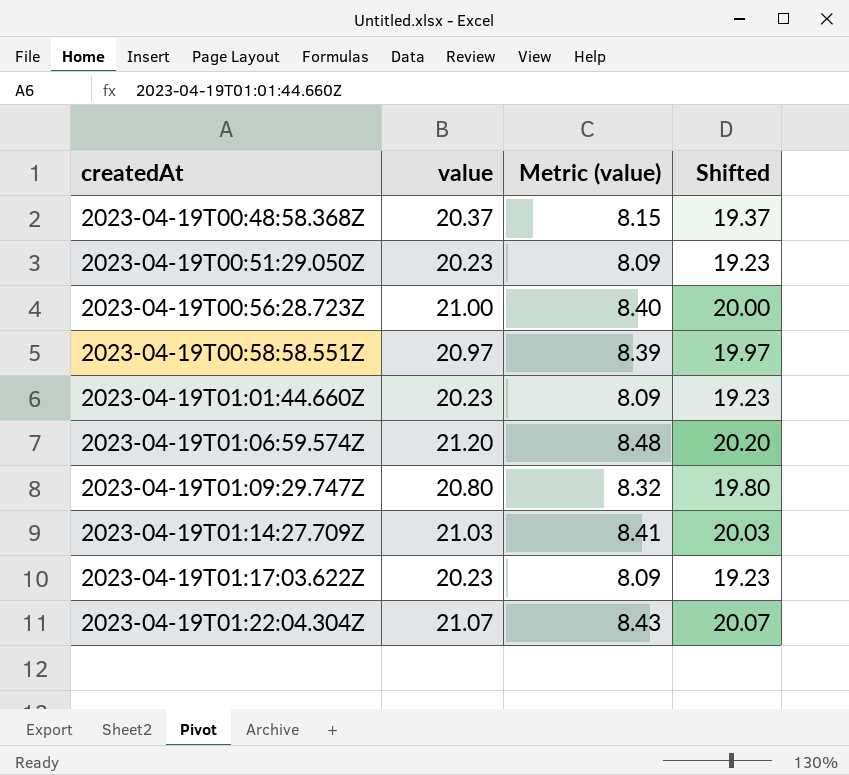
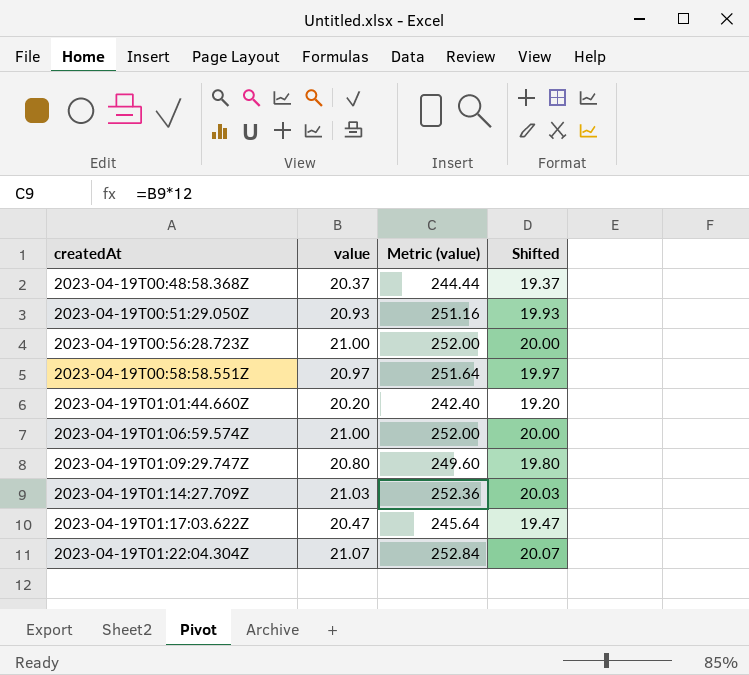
column Metric (value) | formula: [value] * 0.4 -> [value] * 12
2023-04-19T00:51:29.050Z | value: 20.23 -> 20.93
2023-04-19T00:51:29.050Z | Shifted: 19.23 -> 19.93
2023-04-19T01:01:44.660Z | value: 20.23 -> 20.20
2023-04-19T01:01:44.660Z | Shifted: 19.23 -> 19.20
2023-04-19T01:06:59.574Z | value: 21.20 -> 21.00
2023-04-19T01:06:59.574Z | Shifted: 20.20 -> 20.00
2023-04-19T01:17:03.622Z | value: 20.23 -> 20.47
2023-04-19T01:17:03.622Z | Shifted: 19.23 -> 19.47

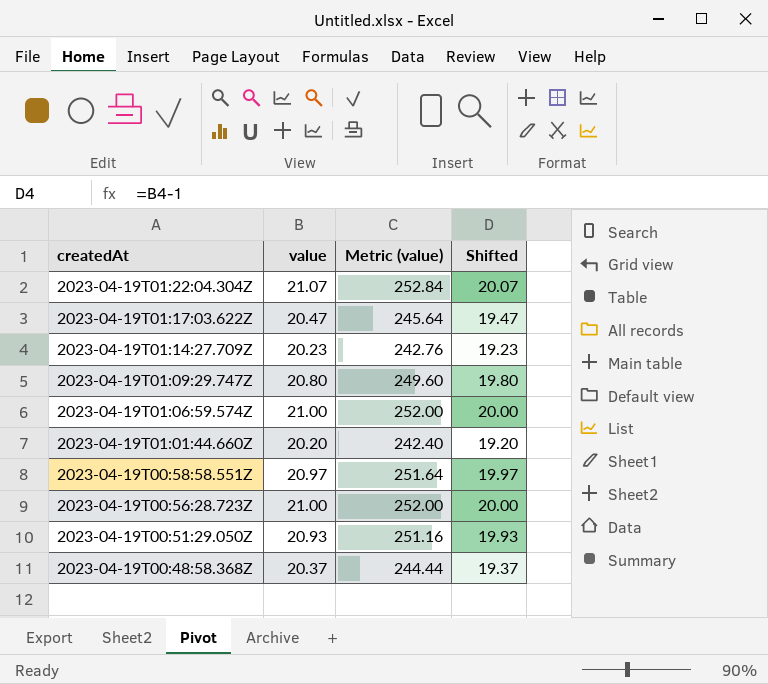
row order: createdAt ascending -> createdAt descending
2023-04-19T01:14:27.709Z | value: 21.03 -> 20.23
2023-04-19T01:14:27.709Z | Metric (value): 252.36 -> 242.76
2023-04-19T01:14:27.709Z | Shifted: 20.03 -> 19.23

